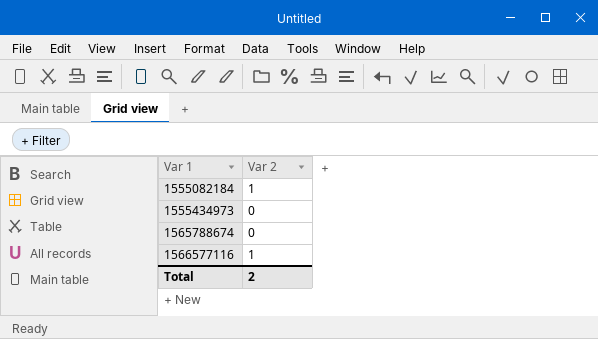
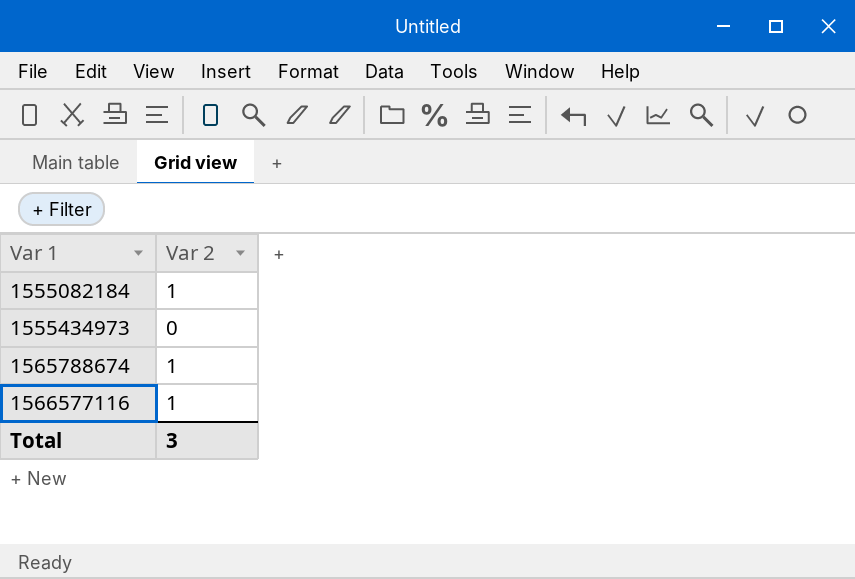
1565788674 | Var 2: 0 -> 1
Total | Var 2: 2 -> 3

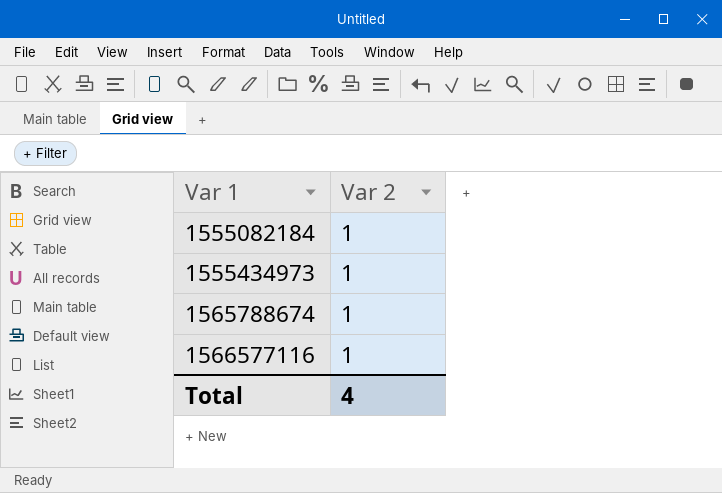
1555434973 | Var 2: 0 -> 1
Total | Var 2: 3 -> 4

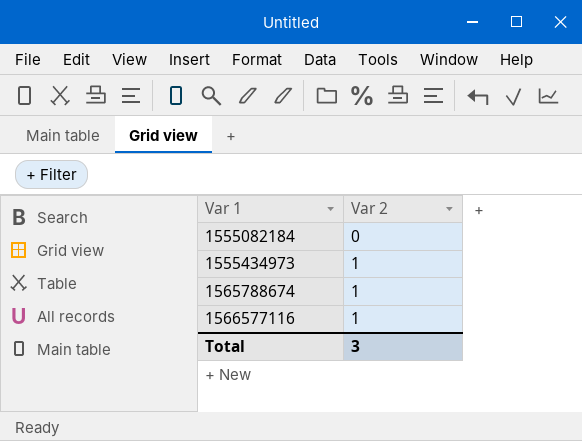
1555082184 | Var 2: 1 -> 0
Total | Var 2: 4 -> 3

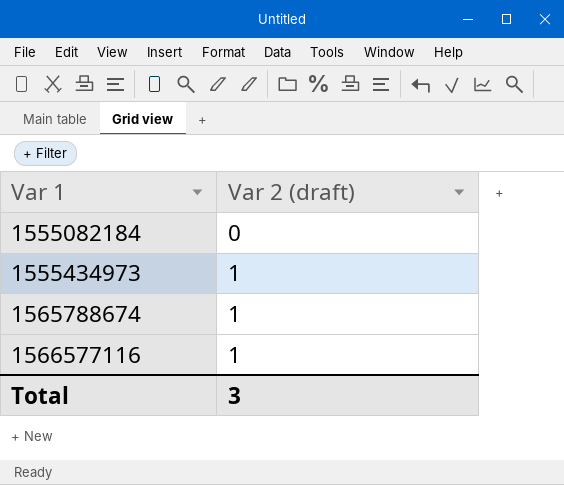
column name: Var 2 -> Var 2 (draft)

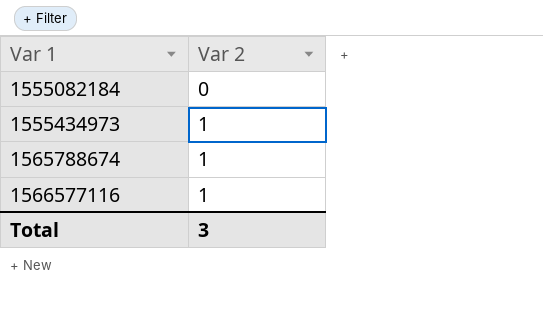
column name: Var 2 (draft) -> Var 2

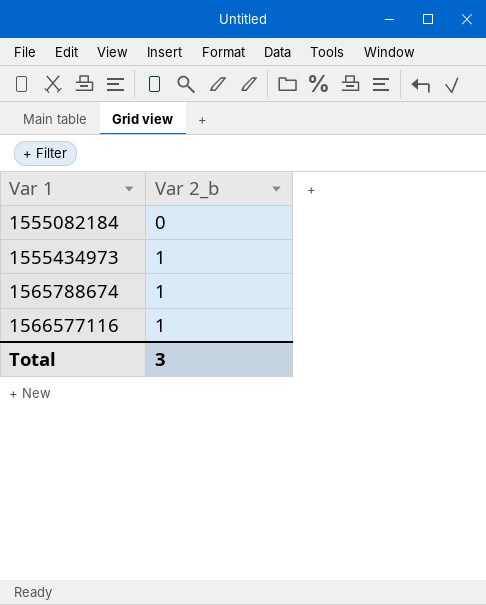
column name: Var 2 -> Var 2_b

